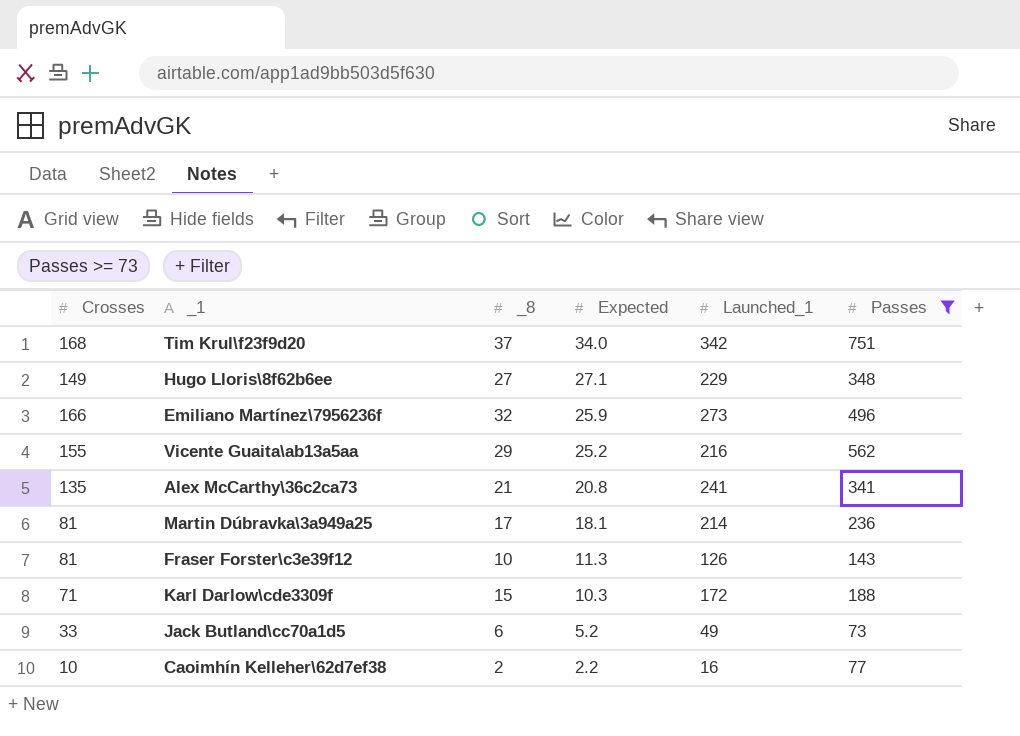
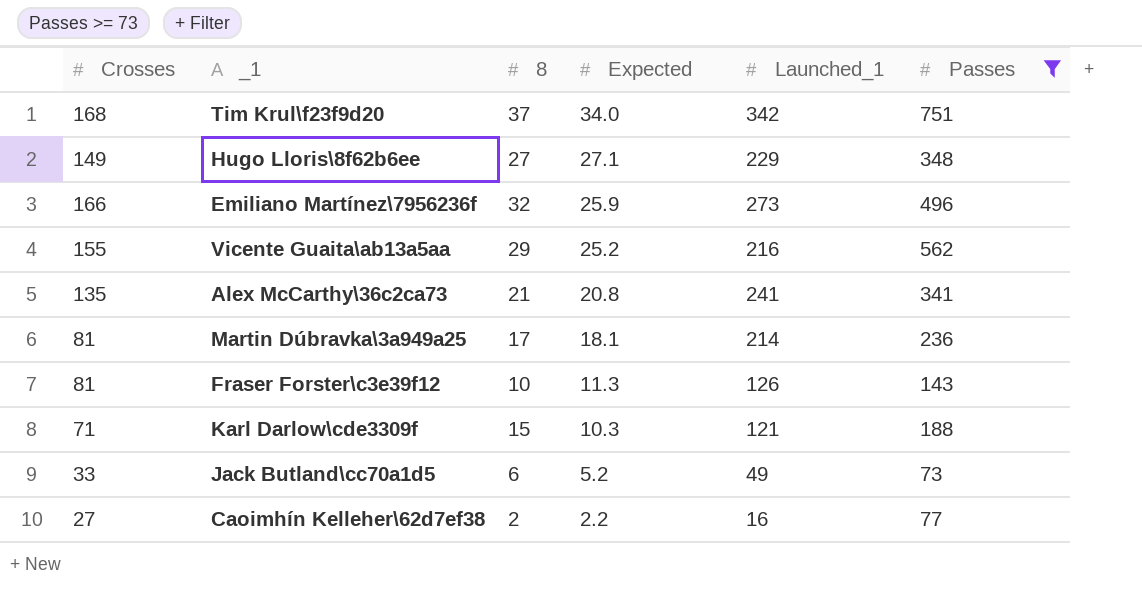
column name: _8 -> 8
Karl Darlow\cde3309f | Launched_1: 172 -> 121
Caoimhín Kelleher\62d7ef38 | Crosses: 10 -> 27

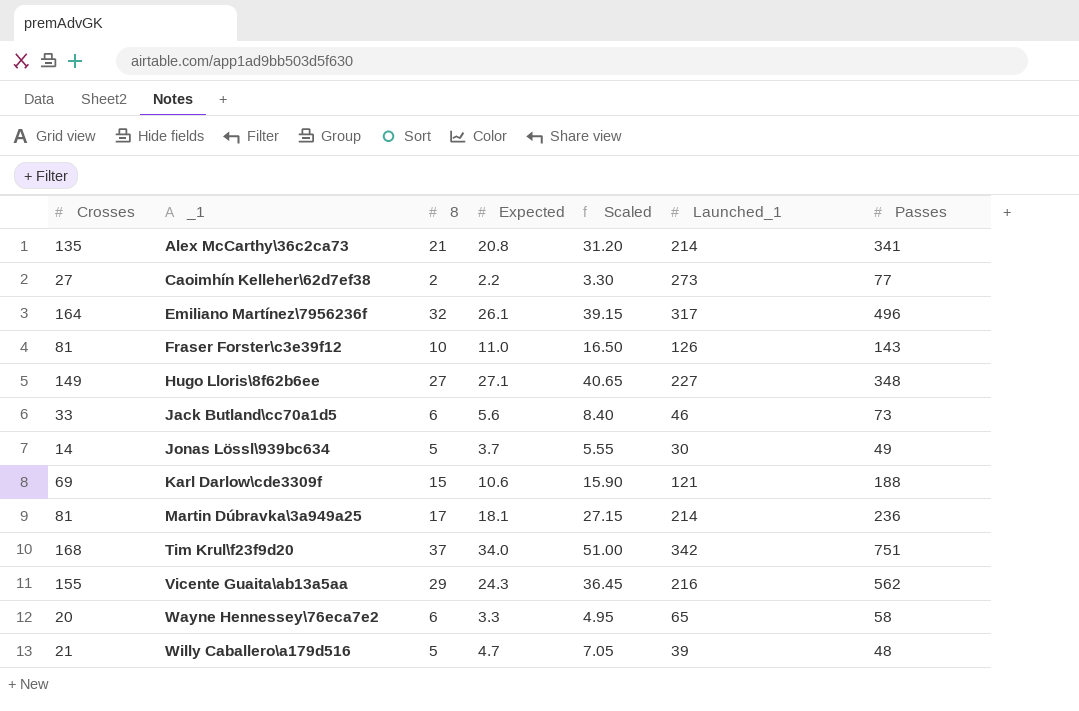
filter: Passes >= 73 -> none
row order: Expected descending -> _1 ascending
column Scaled | formula: none -> [Expected] * 1.5
Alex McCarthy\36c2ca73 | Launched_1: 241 -> 214
Caoimhín Kelleher\62d7ef38 | Launched_1: 16 -> 273
Emiliano Martínez\7956236f | Crosses: 166 -> 164
Emiliano Martínez\7956236f | Expected: 25.9 -> 26.1
Emiliano Martínez\7956236f | Launched_1: 273 -> 317
Fraser Forster\c3e39f12 | Expected: 11.3 -> 11.0
Hugo Lloris\8f62b6ee | Launched_1: 229 -> 227
Jack Butland\cc70a1d5 | Expected: 5.2 -> 5.6
Jack Butland\cc70a1d5 | Launched_1: 49 -> 46
Karl Darlow\cde3309f | Crosses: 71 -> 69
Karl Darlow\cde3309f | Expected: 10.3 -> 10.6
Vicente Guaita\ab13a5aa | Expected: 25.2 -> 24.3

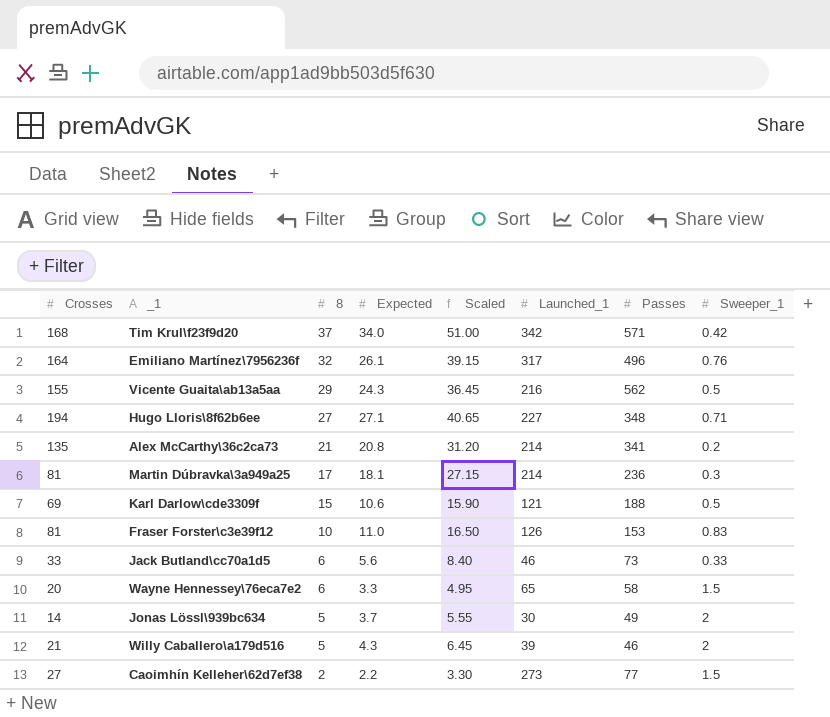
row order: _1 ascending -> 8 descending
column Sweeper_1 | position: none -> 8
Tim Krul\f23f9d20 | Passes: 751 -> 571
Hugo Lloris\8f62b6ee | Crosses: 149 -> 194
Fraser Forster\c3e39f12 | Passes: 143 -> 153
Willy Caballero\a179d516 | Expected: 4.7 -> 4.3
Willy Caballero\a179d516 | Scaled: 7.05 -> 6.45
Willy Caballero\a179d516 | Passes: 48 -> 46

